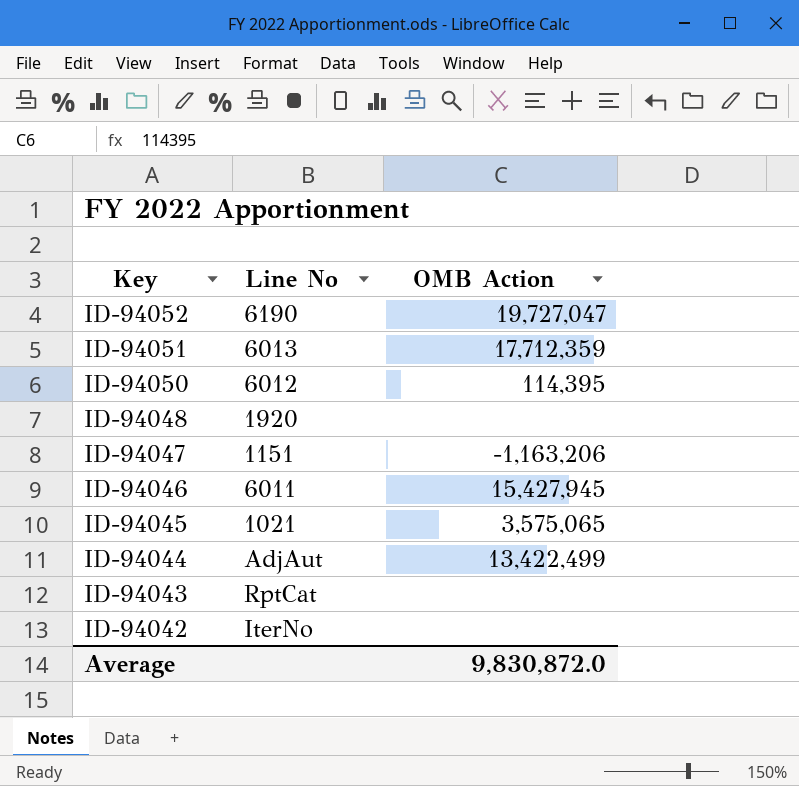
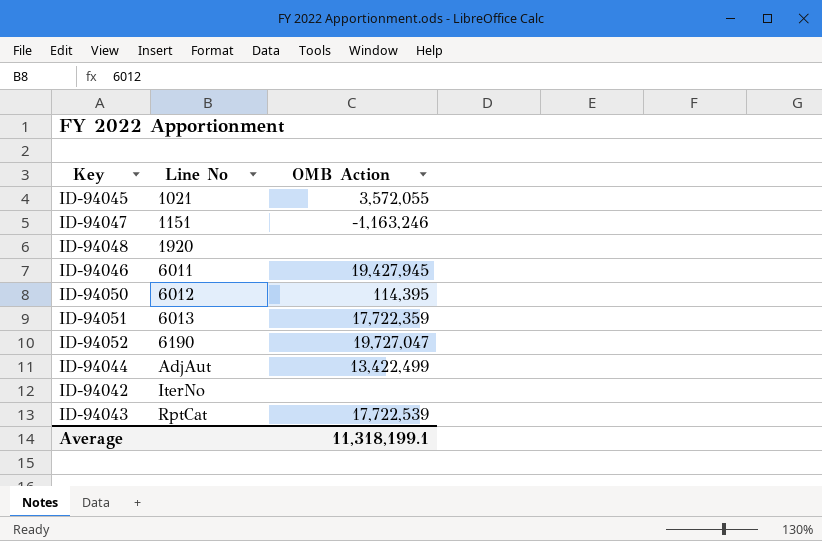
row order: Key descending -> Line No ascending
ID-94045 | OMB Action: 3,575,065 -> 3,572,055
ID-94047 | OMB Action: -1,163,206 -> -1,163,246
ID-94046 | OMB Action: 15,427,945 -> 19,427,945
ID-94051 | OMB Action: 17,712,359 -> 17,722,359
ID-94043 | OMB Action: none -> 17,722,539
Average | OMB Action: 9,830,872.0 -> 11,318,199.1

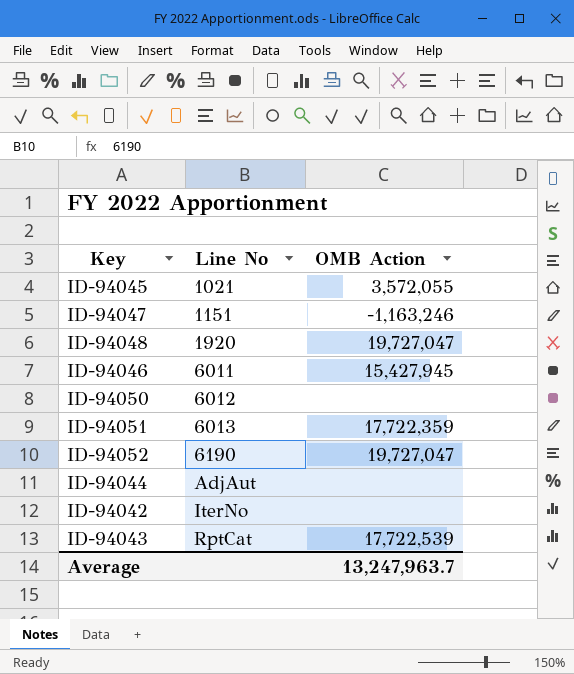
ID-94048 | OMB Action: none -> 19,727,047
ID-94046 | OMB Action: 19,427,945 -> 15,427,945
ID-94050 | OMB Action: 114,395 -> none
ID-94044 | OMB Action: 13,422,499 -> none
Average | OMB Action: 11,318,199.1 -> 13,247,963.7

